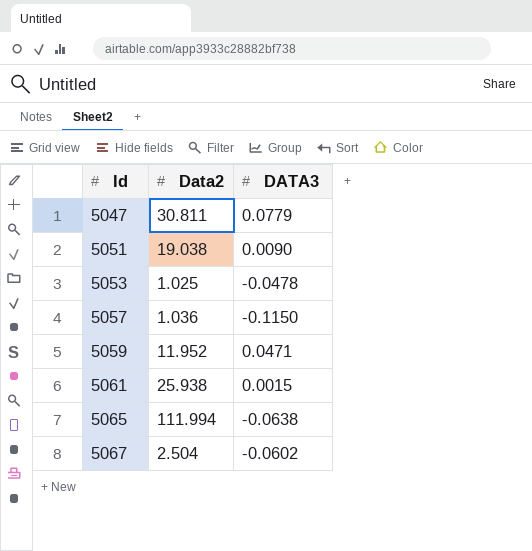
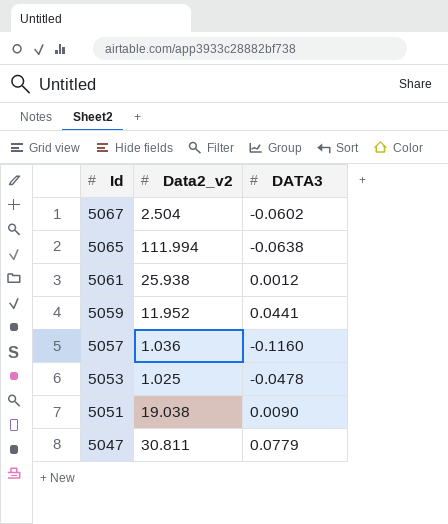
row order: Id ascending -> Id descending
column name: Data2 -> Data2_v2
5061 | DATA3: 0.0015 -> 0.0012
5059 | DATA3: 0.0471 -> 0.0441
5057 | DATA3: -0.1150 -> -0.1160

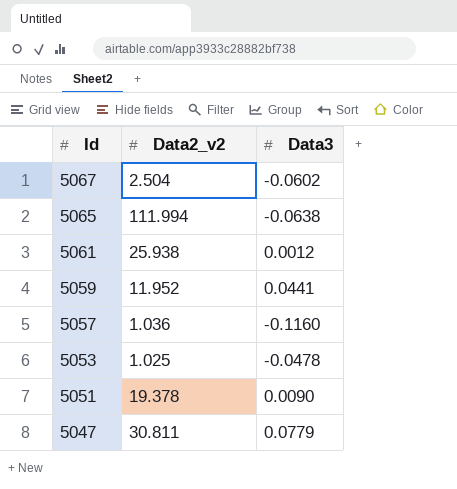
column name: DATA3 -> Data3
5051 | Data2_v2: 19.038 -> 19.378

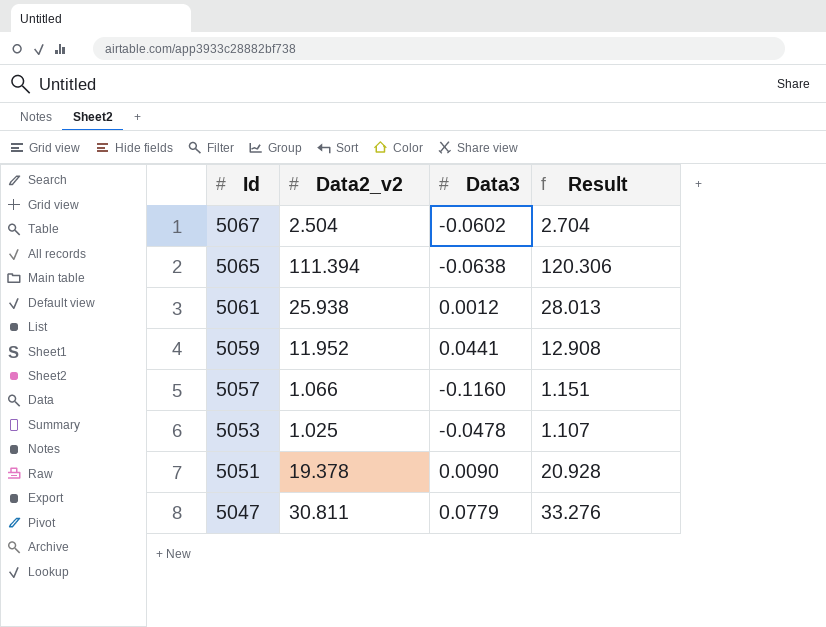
column Result | formula: none -> [Data2_v2] * 1.08
5065 | Data2_v2: 111.994 -> 111.394
5057 | Data2_v2: 1.036 -> 1.066

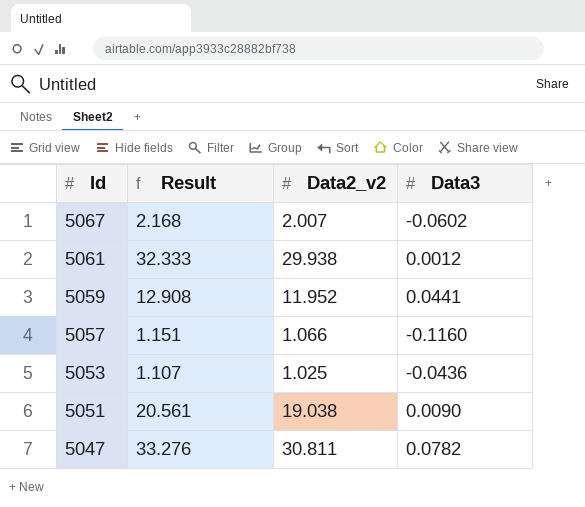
column Result | position: 4 -> 2
row 5065: 111.394 | -0.0638 | 120.306 -> none
5067 | Result: 2.704 -> 2.168
5067 | Data2_v2: 2.504 -> 2.007
5061 | Result: 28.013 -> 32.333
5061 | Data2_v2: 25.938 -> 29.938
5053 | Data3: -0.0478 -> -0.0436
5051 | Result: 20.928 -> 20.561
5051 | Data2_v2: 19.378 -> 19.038
5047 | Data3: 0.0779 -> 0.0782

